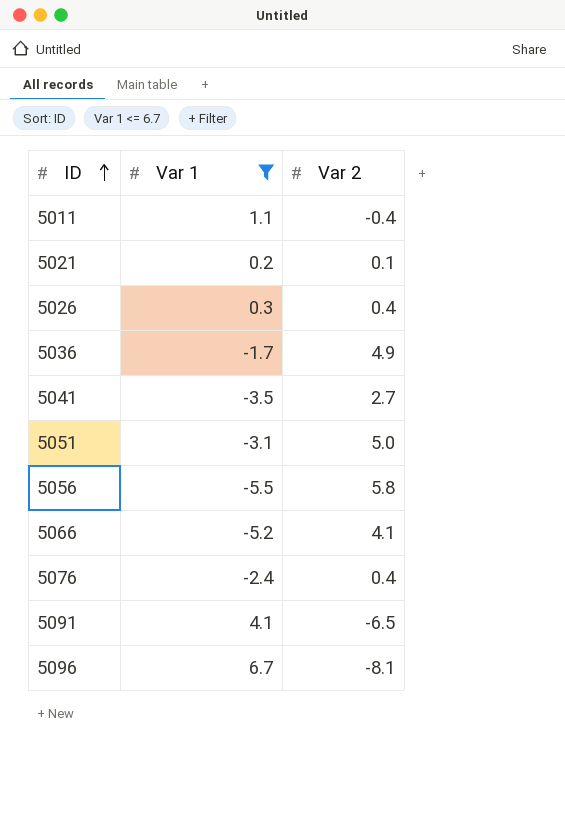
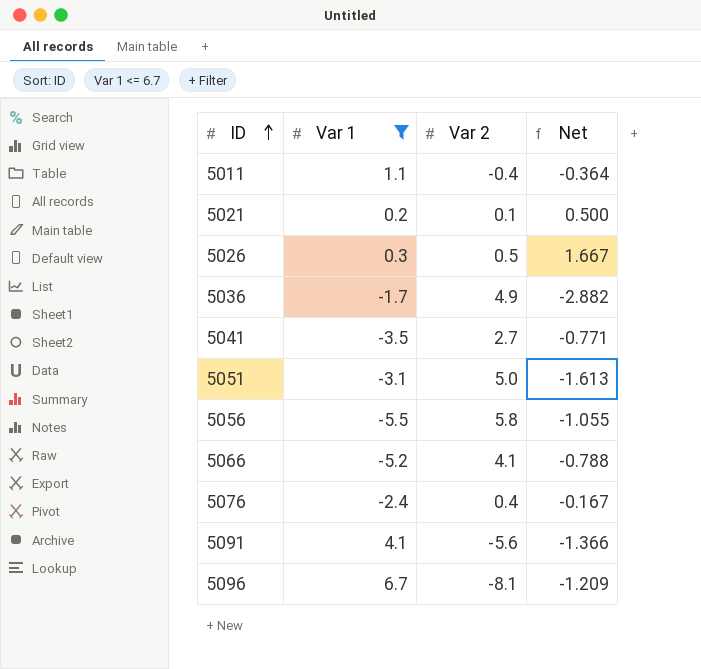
column Net | formula: none -> [Var 2] / [Var 1]
5026 | Var 2: 0.4 -> 0.5
5091 | Var 2: -6.5 -> -5.6

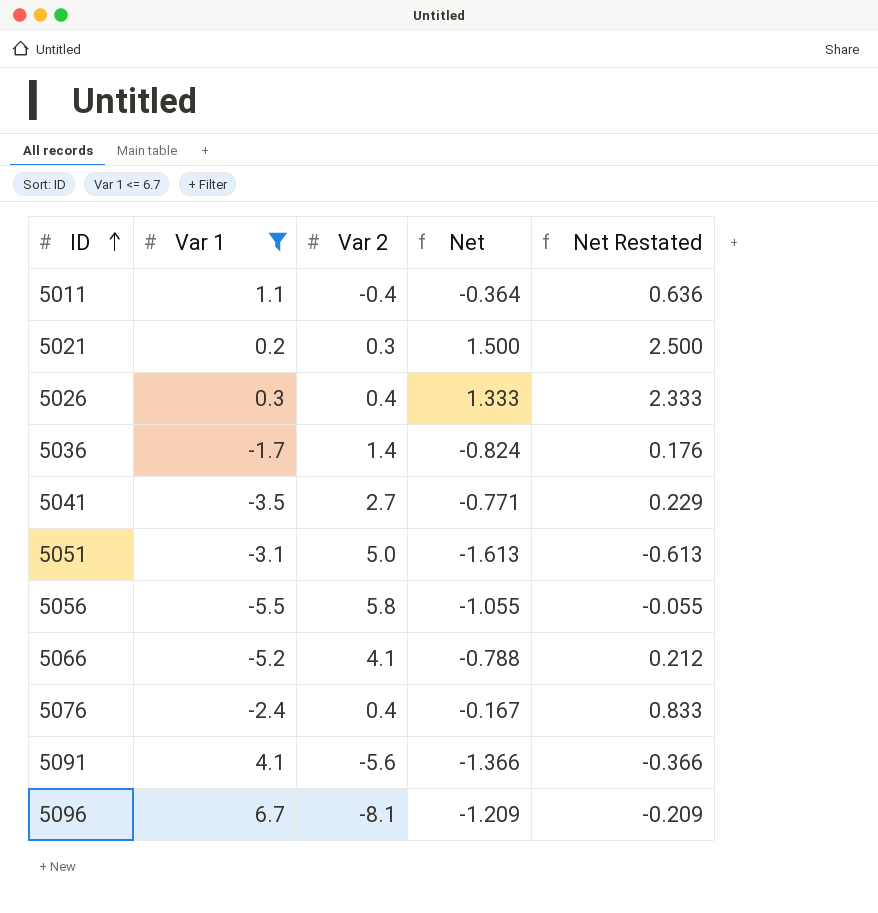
column Net Restated | formula: none -> [Net] + 1
5021 | Var 2: 0.1 -> 0.3
5021 | Net: 0.500 -> 1.500
5026 | Var 2: 0.5 -> 0.4
5026 | Net: 1.667 -> 1.333
5036 | Var 2: 4.9 -> 1.4
5036 | Net: -2.882 -> -0.824

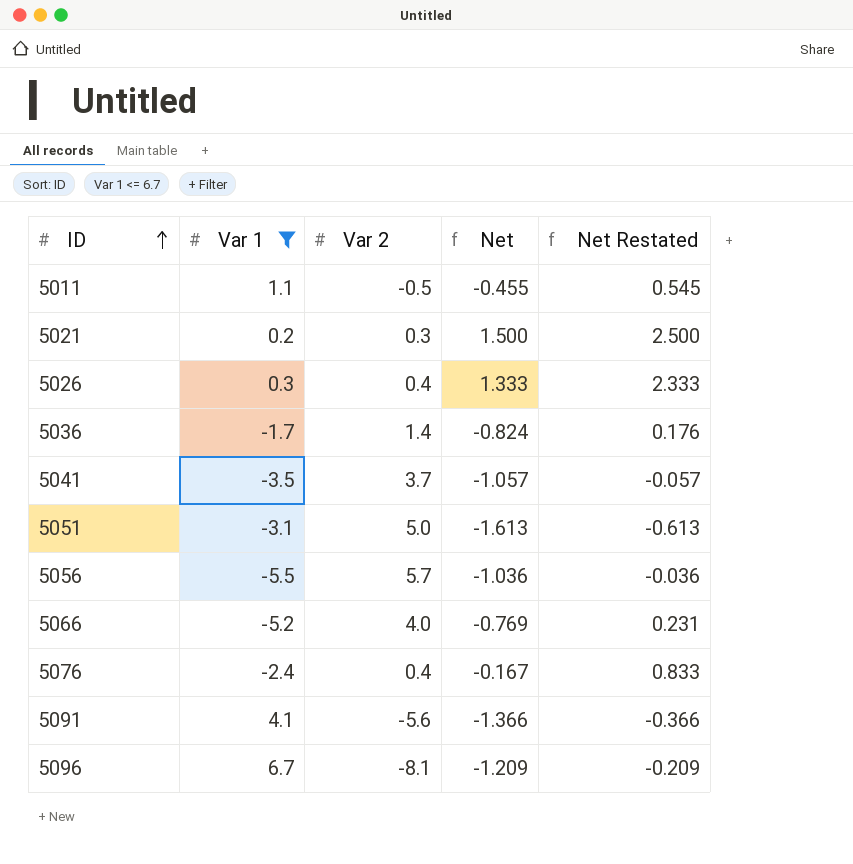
5011 | Var 2: -0.4 -> -0.5
5011 | Net: -0.364 -> -0.455
5011 | Net Restated: 0.636 -> 0.545
5041 | Var 2: 2.7 -> 3.7
5041 | Net: -0.771 -> -1.057
5041 | Net Restated: 0.229 -> -0.057
5056 | Var 2: 5.8 -> 5.7
5056 | Net: -1.055 -> -1.036
5056 | Net Restated: -0.055 -> -0.036
5066 | Var 2: 4.1 -> 4.0
5066 | Net: -0.788 -> -0.769
5066 | Net Restated: 0.212 -> 0.231

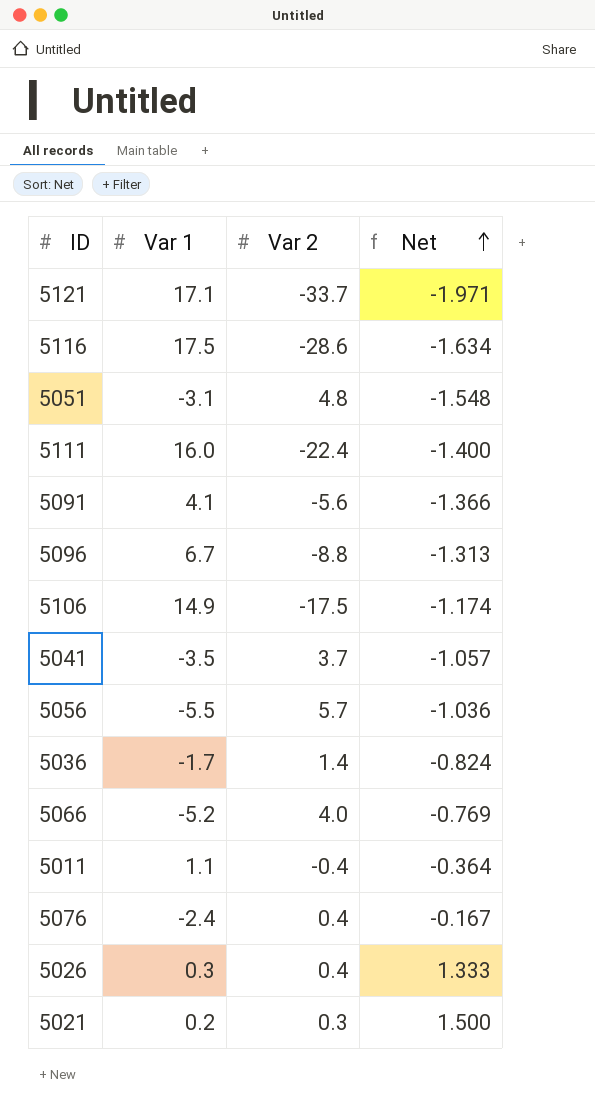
filter: Var 1 <= 6.7 -> none
row order: ID ascending -> Net ascending
column Net Restated | formula: [Net] + 1 -> none
5051 | Var 2: 5.0 -> 4.8
5051 | Net: -1.613 -> -1.548
5096 | Var 2: -8.1 -> -8.8
5096 | Net: -1.209 -> -1.313
5011 | Var 2: -0.5 -> -0.4
5011 | Net: -0.455 -> -0.364

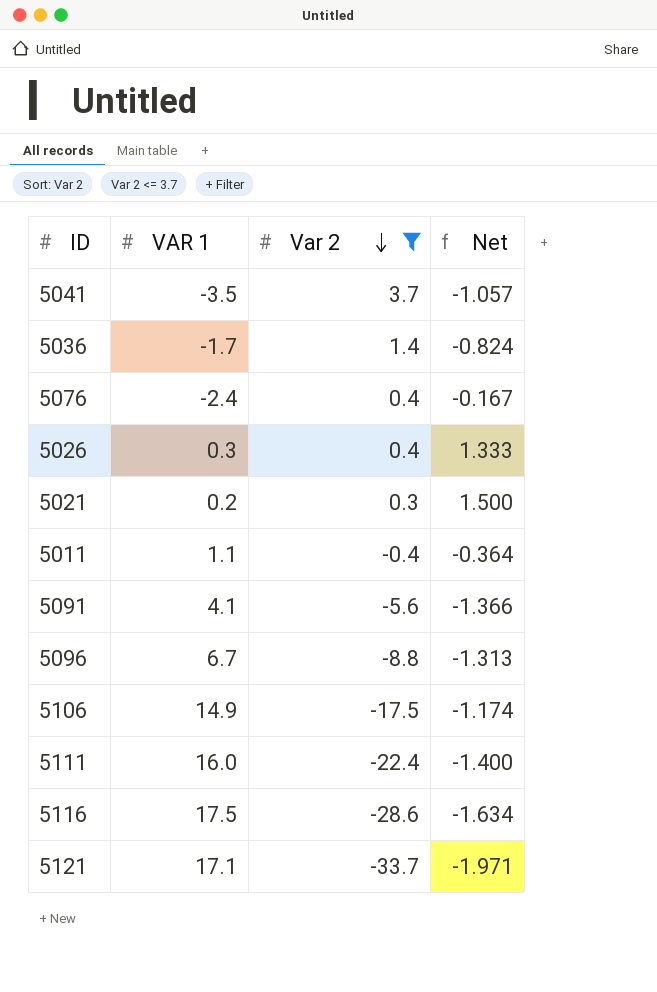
filter: none -> Var 2 <= 3.7
row order: Net ascending -> Var 2 descending
column name: Var 1 -> VAR 1

